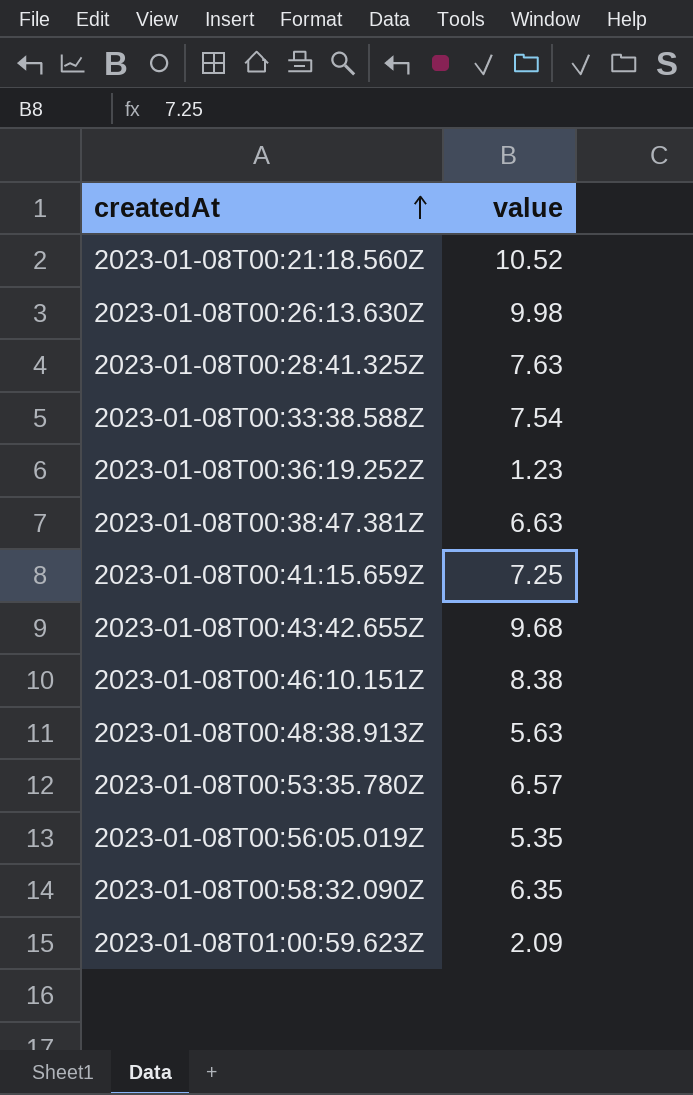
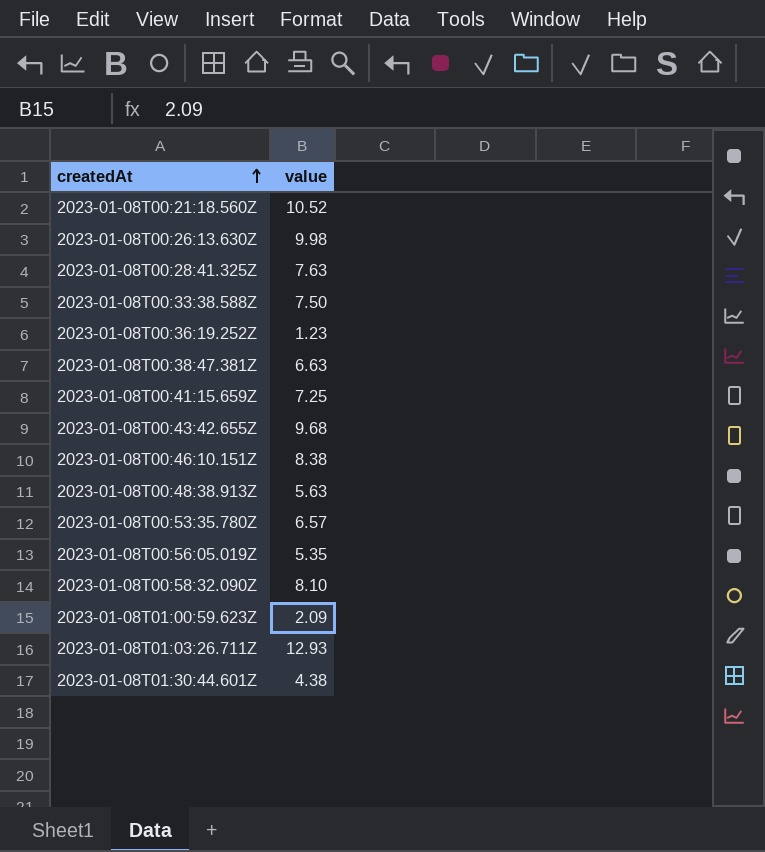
2023-01-08T00:33:38.588Z | value: 7.54 -> 7.50
2023-01-08T00:58:32.090Z | value: 6.35 -> 8.10
row 2023-01-08T01:03:26.711Z: none -> 12.93
row 2023-01-08T01:30:44.601Z: none -> 4.38

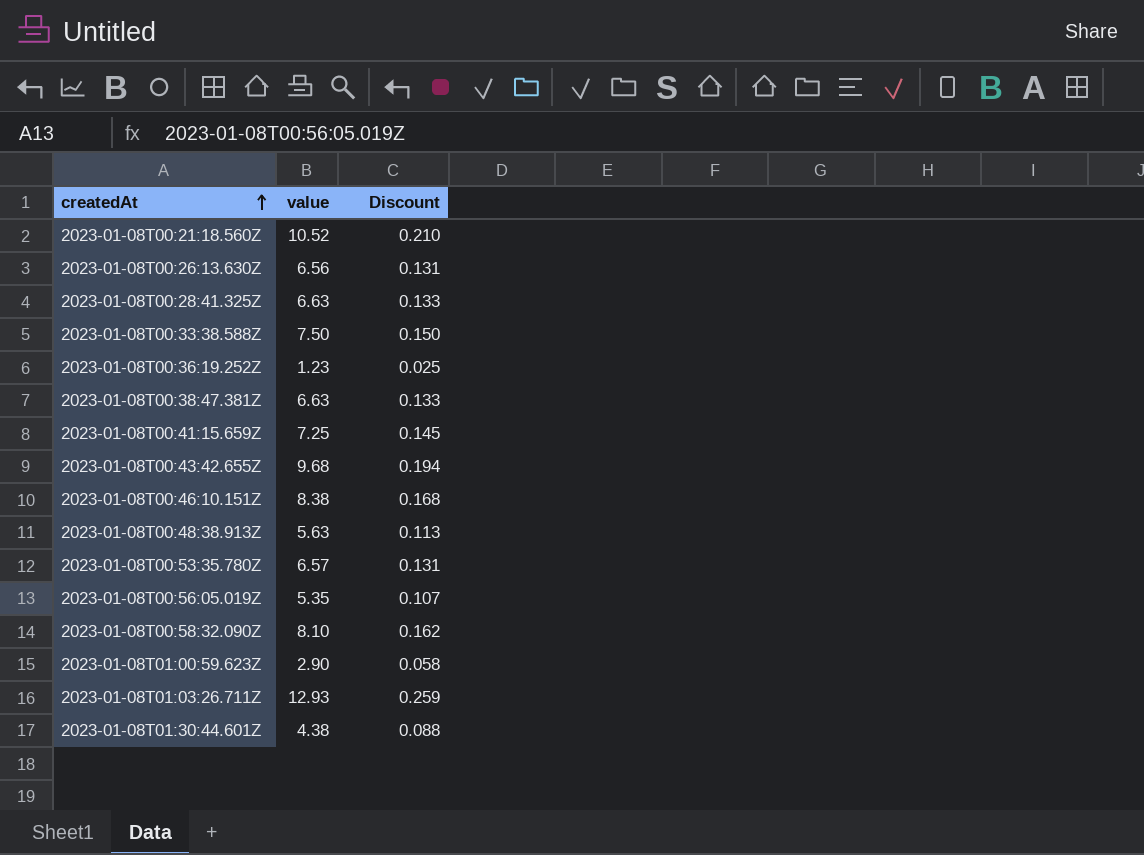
column Discount | formula: none -> [value] * 0.02
2023-01-08T00:26:13.630Z | value: 9.98 -> 6.56
2023-01-08T00:28:41.325Z | value: 7.63 -> 6.63
2023-01-08T01:00:59.623Z | value: 2.09 -> 2.90

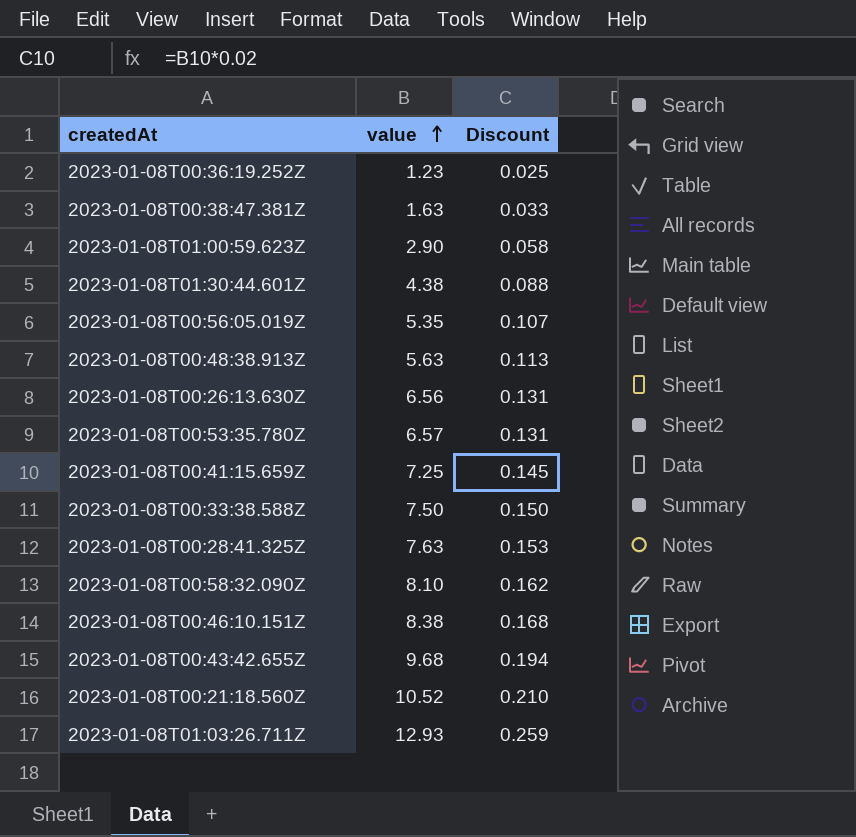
row order: createdAt ascending -> value ascending
2023-01-08T00:38:47.381Z | value: 6.63 -> 1.63
2023-01-08T00:38:47.381Z | Discount: 0.133 -> 0.033
2023-01-08T00:28:41.325Z | value: 6.63 -> 7.63
2023-01-08T00:28:41.325Z | Discount: 0.133 -> 0.153

